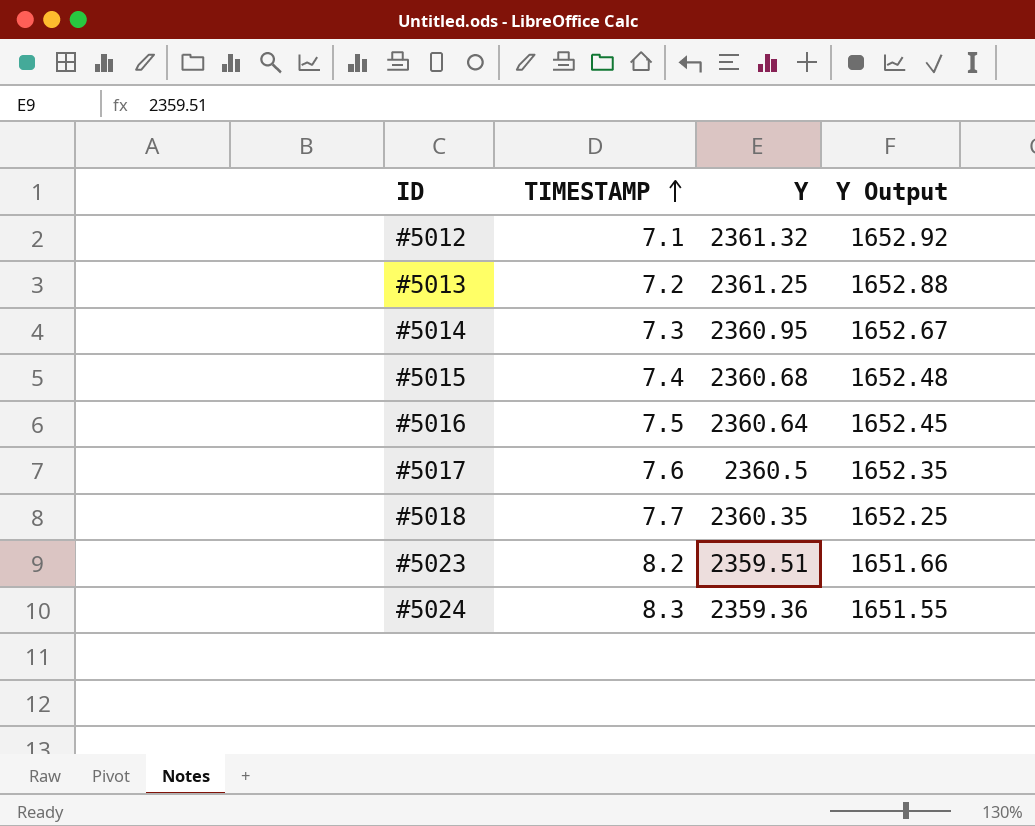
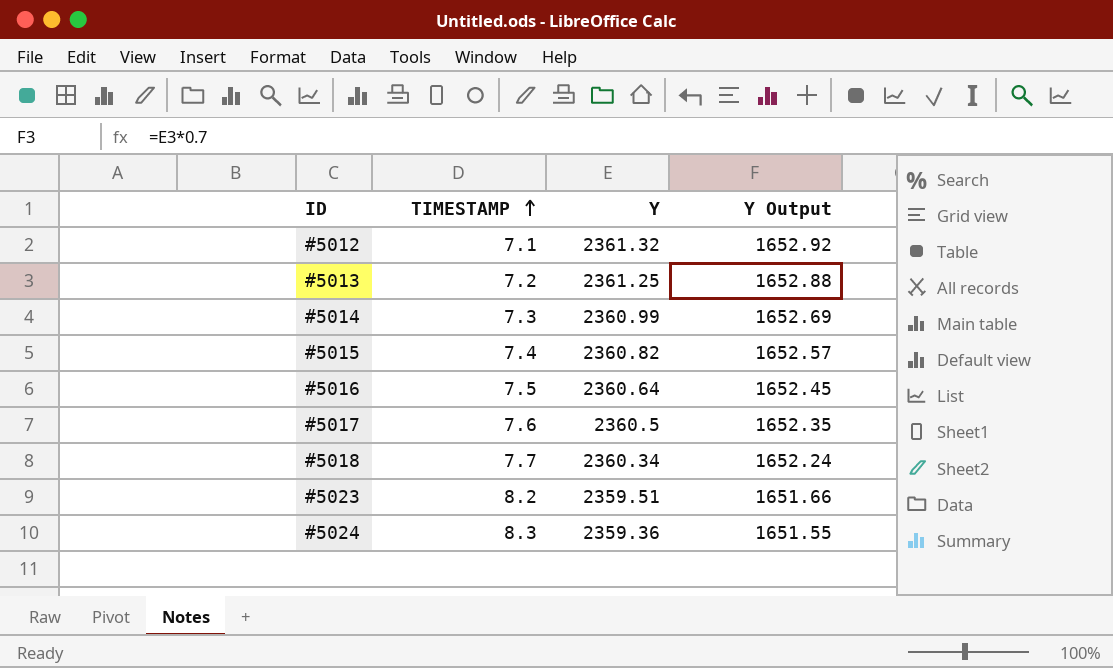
#5014 | Y: 2360.95 -> 2360.99
#5014 | Y Output: 1652.67 -> 1652.69
#5015 | Y: 2360.68 -> 2360.82
#5015 | Y Output: 1652.48 -> 1652.57
#5018 | Y: 2360.35 -> 2360.34
#5018 | Y Output: 1652.25 -> 1652.24

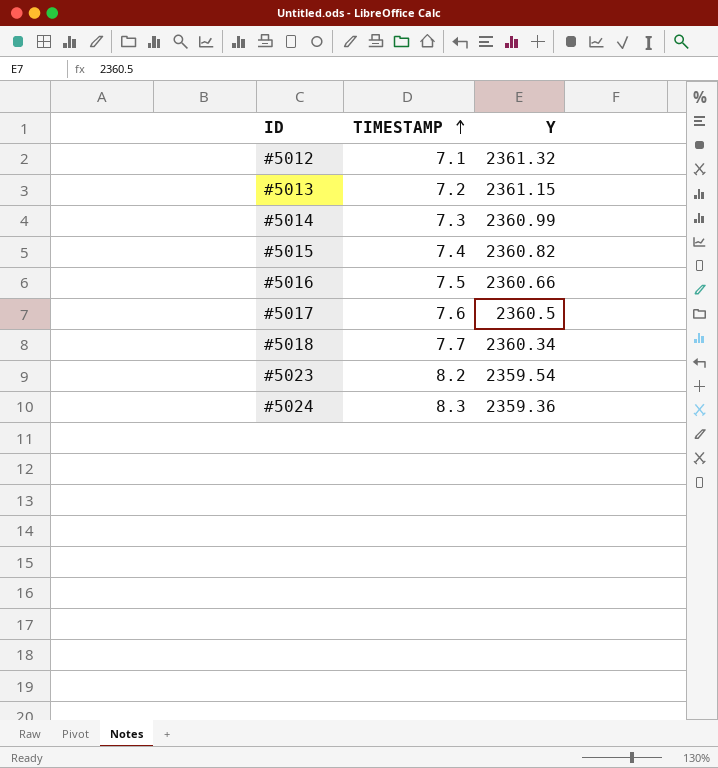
column Y Output | formula: [Y] * 0.7 -> none
#5013 | Y: 2361.25 -> 2361.15
#5016 | Y: 2360.64 -> 2360.66
#5023 | Y: 2359.51 -> 2359.54

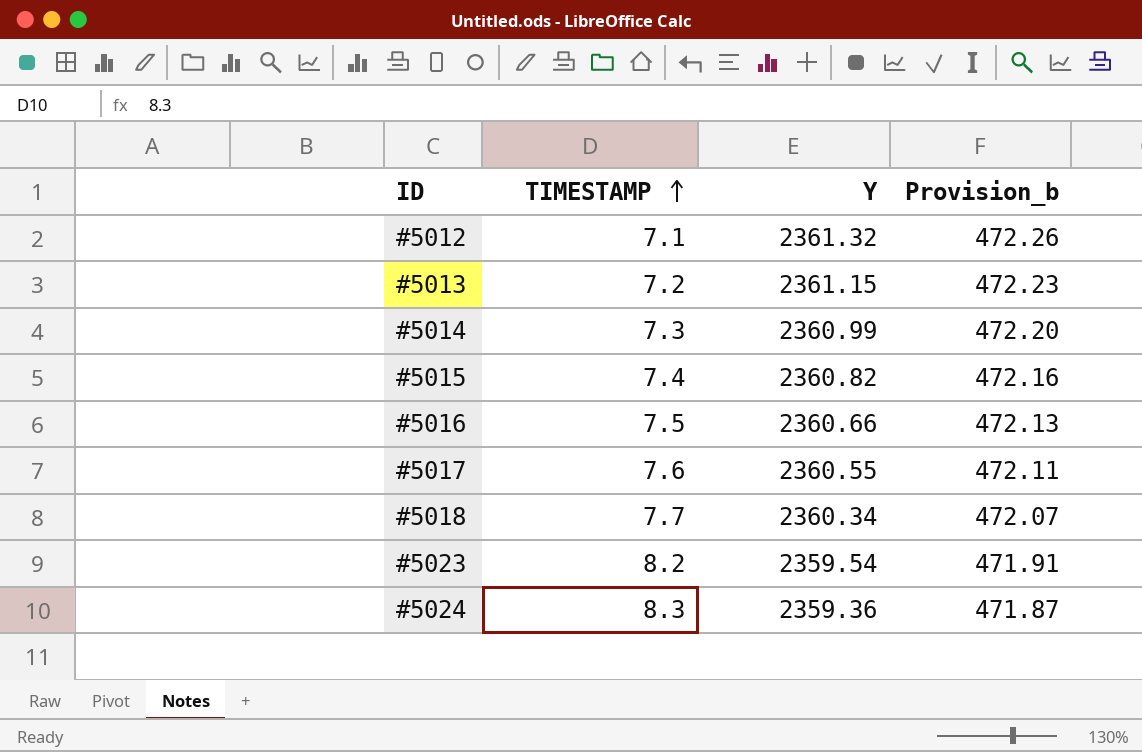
column Provision_b | formula: none -> [Y] * 0.2
#5017 | Y: 2360.5 -> 2360.55

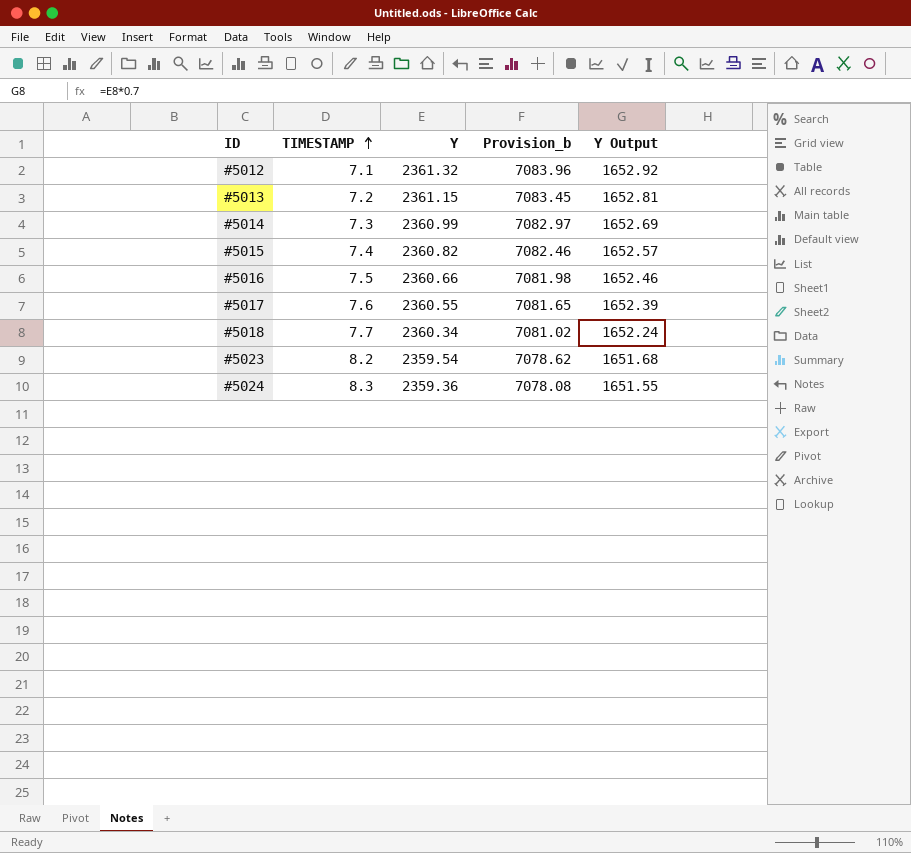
column Provision_b | formula: [Y] * 0.2 -> [Y] * 3
column Y Output | formula: none -> [Y] * 0.7

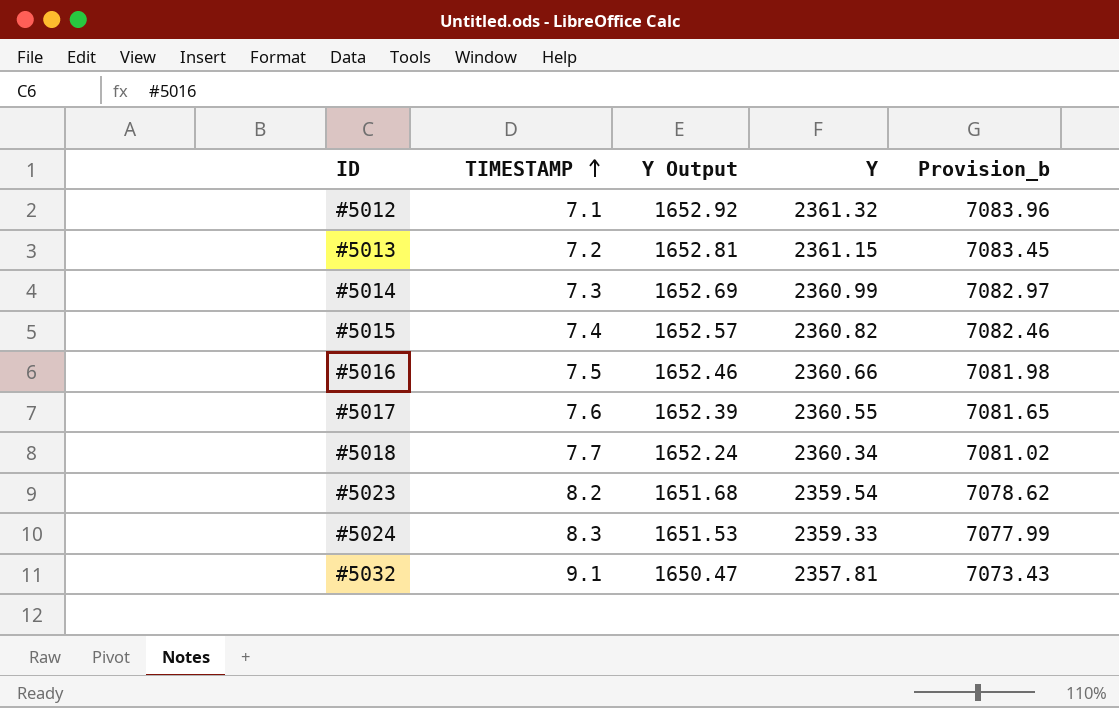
column Y Output | position: 5 -> 3
#5024 | Y Output: 1651.55 -> 1651.53
#5024 | Y: 2359.36 -> 2359.33
#5024 | Provision_b: 7078.08 -> 7077.99
row #5032: none -> 9.1 | 1650.47 | 2357.81 | 7073.43

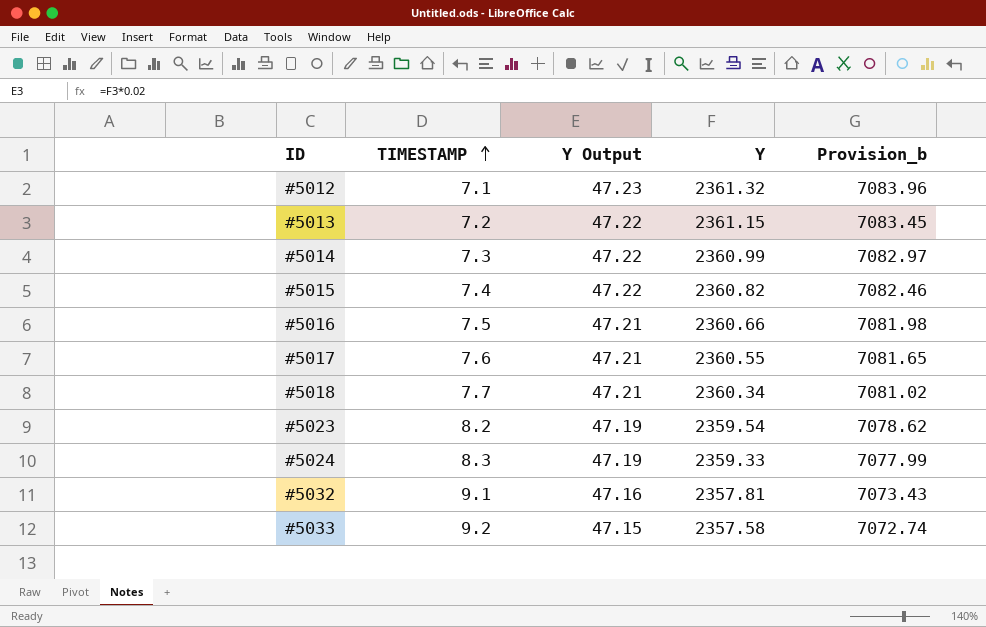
column Y Output | formula: [Y] * 0.7 -> [Y] * 0.02
row #5033: none -> 9.2 | 47.15 | 2357.58 | 7072.74

